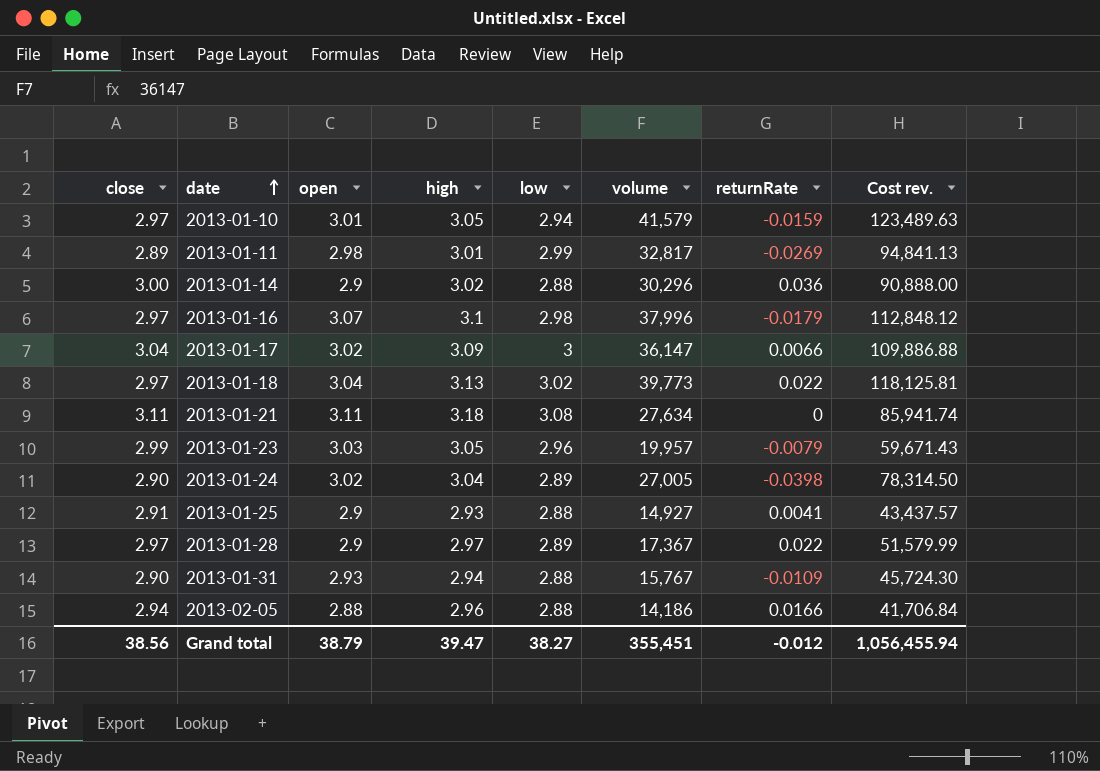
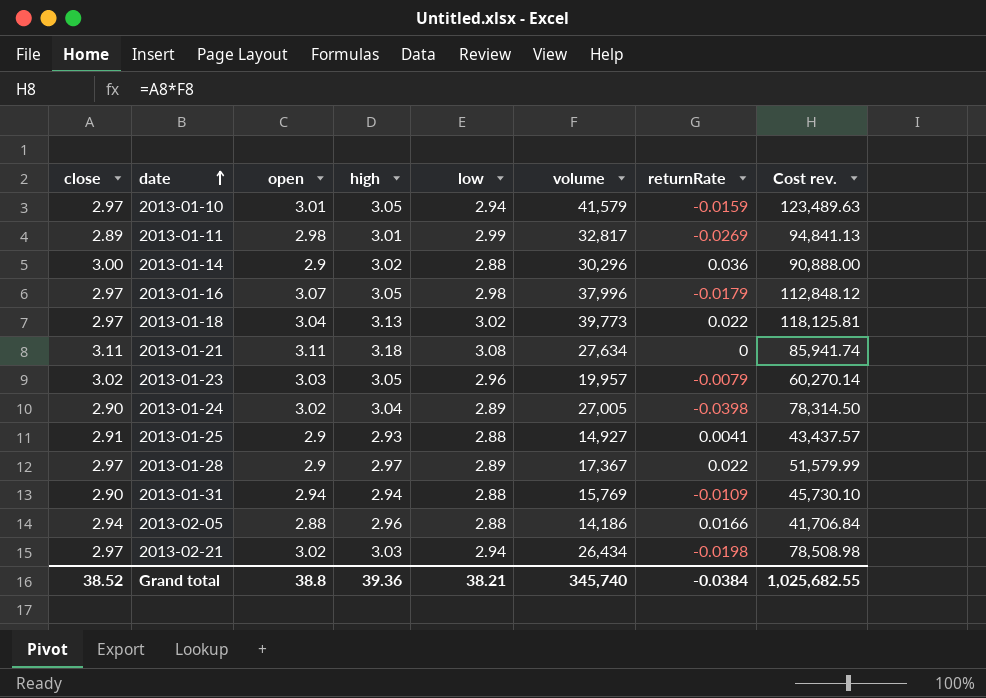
row 2013-01-17: 3.04 | 3.02 | 3.09 | 3 | 36,147 | 0.0066 | 109,886.88 -> none
2013-01-16 | high: 3.1 -> 3.05
2013-01-23 | close: 2.99 -> 3.02
2013-01-23 | Cost rev.: 59,671.43 -> 60,270.14
2013-01-31 | open: 2.93 -> 2.94
2013-01-31 | volume: 15,767 -> 15,769
2013-01-31 | Cost rev.: 45,724.30 -> 45,730.10
row 2013-02-21: none -> 2.97 | 3.02 | 3.03 | 2.94 | 26,434 | -0.0198 | 78,508.98
Grand total | close: 38.56 -> 38.52
Grand total | open: 38.79 -> 38.8
Grand total | high: 39.47 -> 39.36
Grand total | low: 38.27 -> 38.21
Grand total | volume: 355,451 -> 345,740
Grand total | returnRate: -0.012 -> -0.0384
Grand total | Cost rev.: 1,056,455.94 -> 1,025,682.55

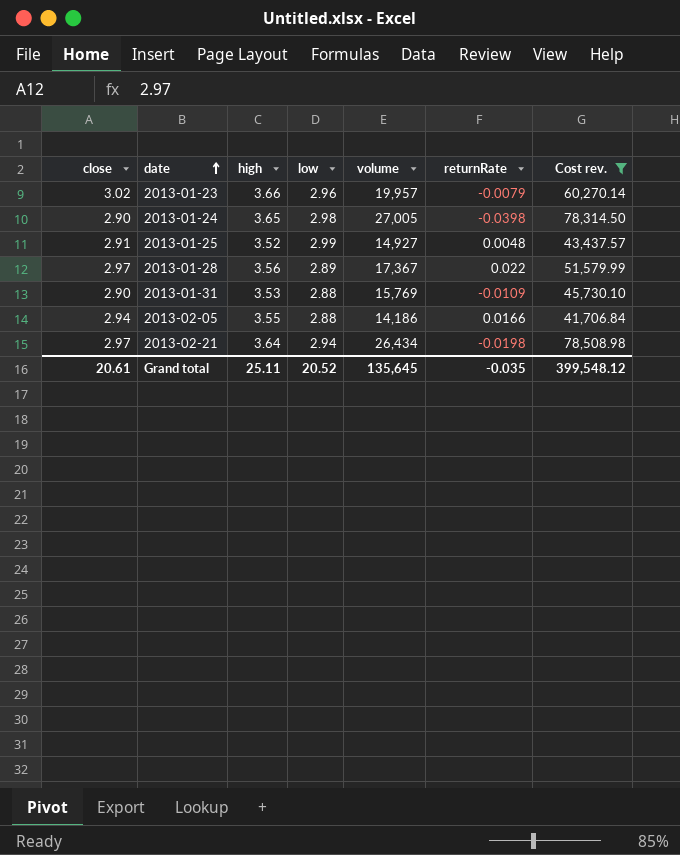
filter: none -> Cost rev. <= 78,508.98
column open | position: 3 -> none
2013-01-23 | high: 3.05 -> 3.66
2013-01-24 | high: 3.04 -> 3.65
2013-01-24 | low: 2.89 -> 2.98
2013-01-25 | high: 2.93 -> 3.52
2013-01-25 | low: 2.88 -> 2.99
2013-01-25 | returnRate: 0.0041 -> 0.0048
2013-01-28 | high: 2.97 -> 3.56
2013-01-31 | high: 2.94 -> 3.53
2013-02-05 | high: 2.96 -> 3.55
2013-02-21 | high: 3.03 -> 3.64
Grand total | close: 38.52 -> 20.61
Grand total | high: 39.36 -> 25.11
Grand total | low: 38.21 -> 20.52
Grand total | volume: 345,740 -> 135,645
Grand total | returnRate: -0.0384 -> -0.035
Grand total | Cost rev.: 1,025,682.55 -> 399,548.12

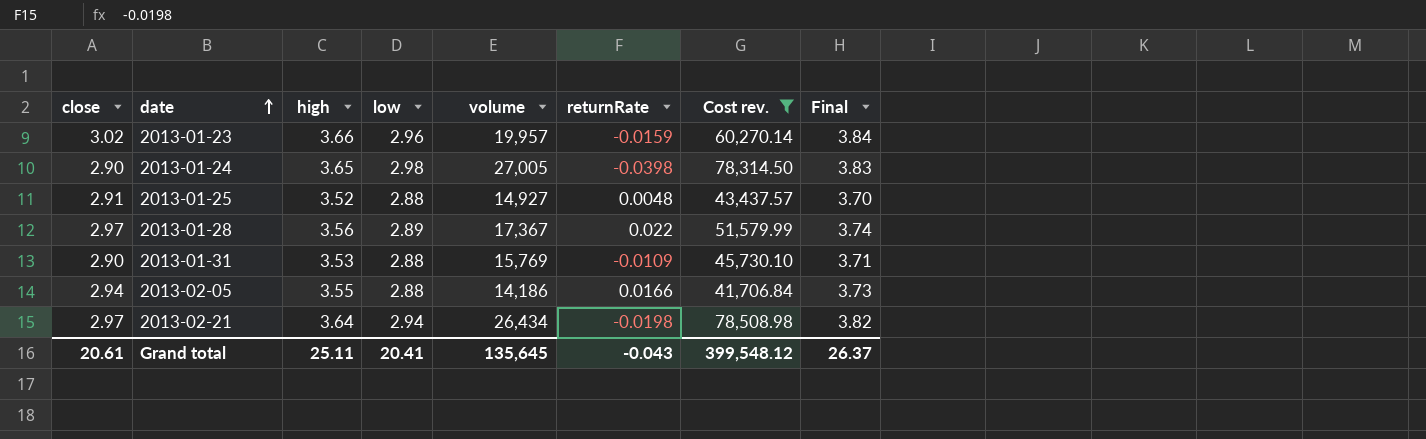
column Final | formula: none -> [high] * 1.05
2013-01-23 | returnRate: -0.0079 -> -0.0159
2013-01-25 | low: 2.99 -> 2.88
Grand total | low: 20.52 -> 20.41
Grand total | returnRate: -0.035 -> -0.043

